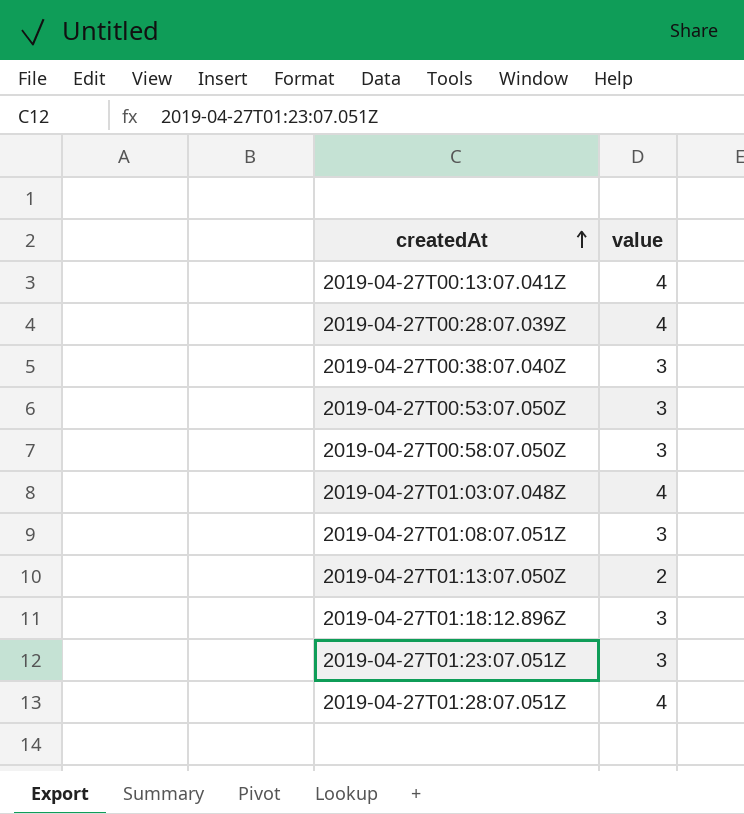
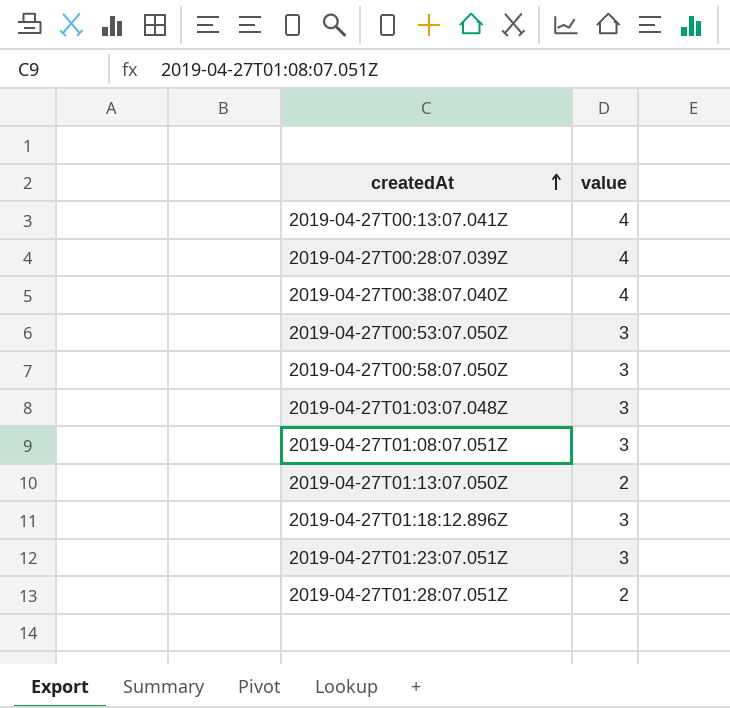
2019-04-27T00:38:07.040Z | value: 3 -> 4
2019-04-27T01:03:07.048Z | value: 4 -> 3
2019-04-27T01:28:07.051Z | value: 4 -> 2

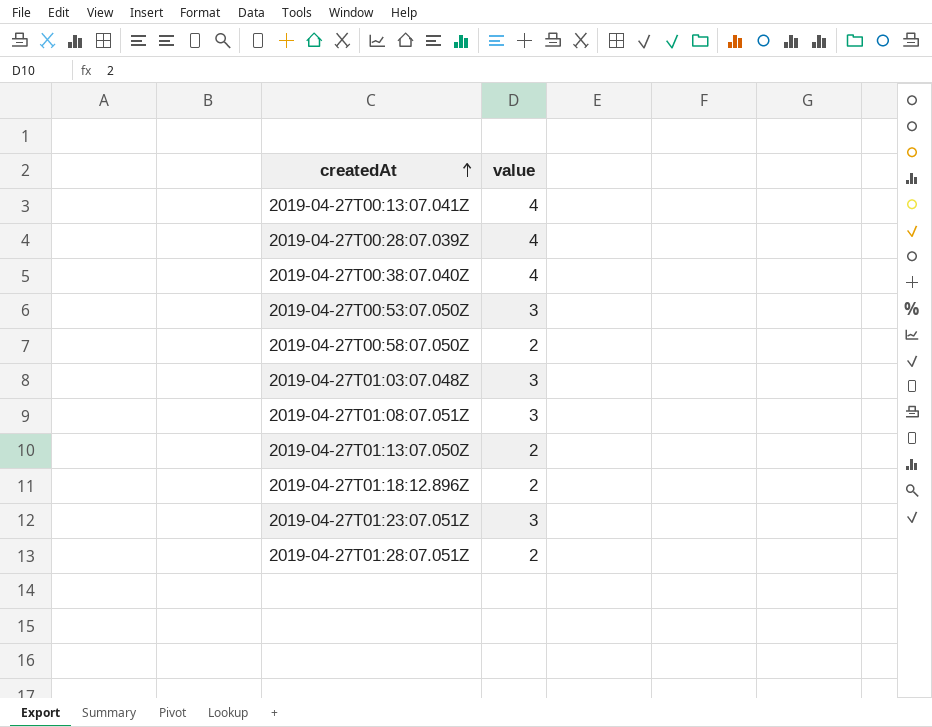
2019-04-27T00:58:07.050Z | value: 3 -> 2
2019-04-27T01:18:12.896Z | value: 3 -> 2

